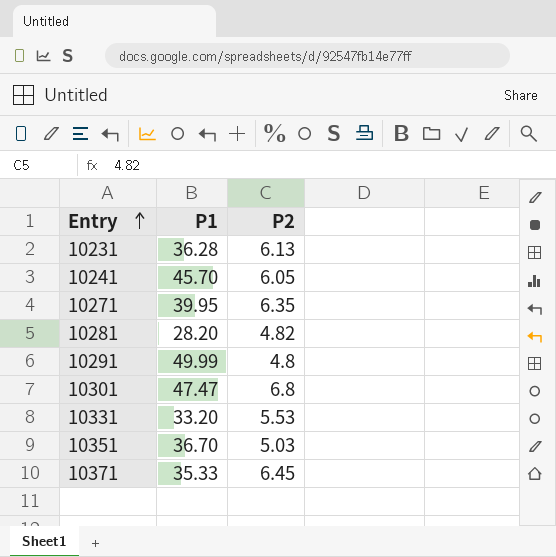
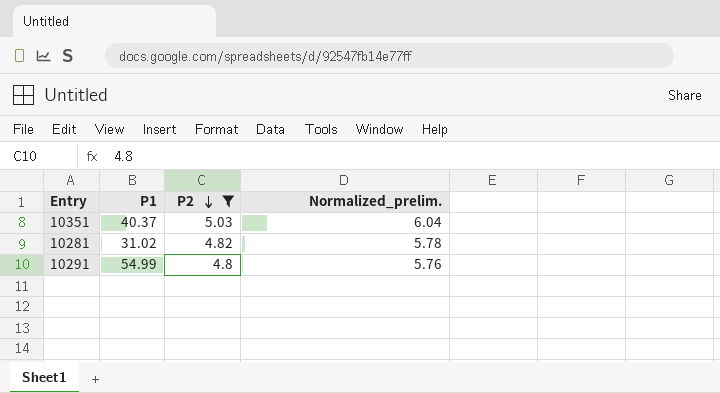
filter: none -> P2 <= 5.03
row order: Entry ascending -> P2 descending
column Normalized_prelim. | formula: none -> [P2] * 1.2
10351 | P1: 36.70 -> 40.37
10281 | P1: 28.20 -> 31.02
10291 | P1: 49.99 -> 54.99

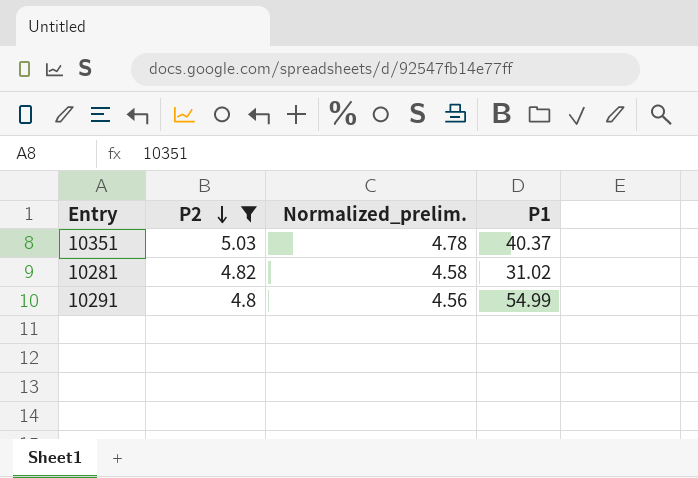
column Normalized_prelim. | formula: [P2] * 1.2 -> [P2] * 0.95
column P1 | position: 2 -> 4

